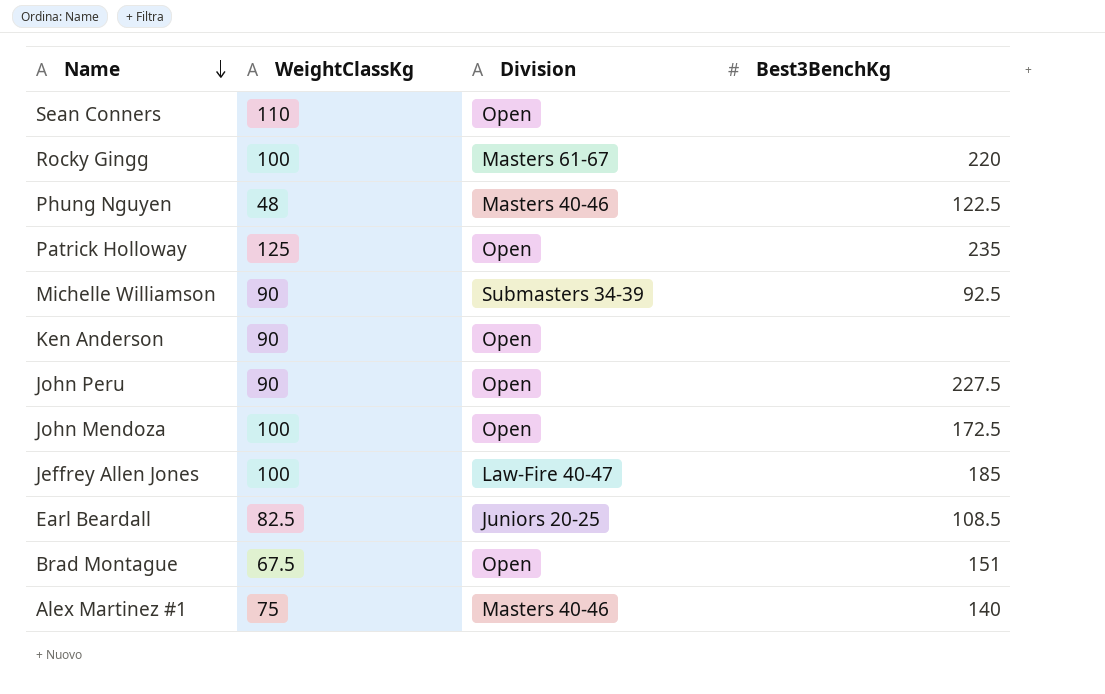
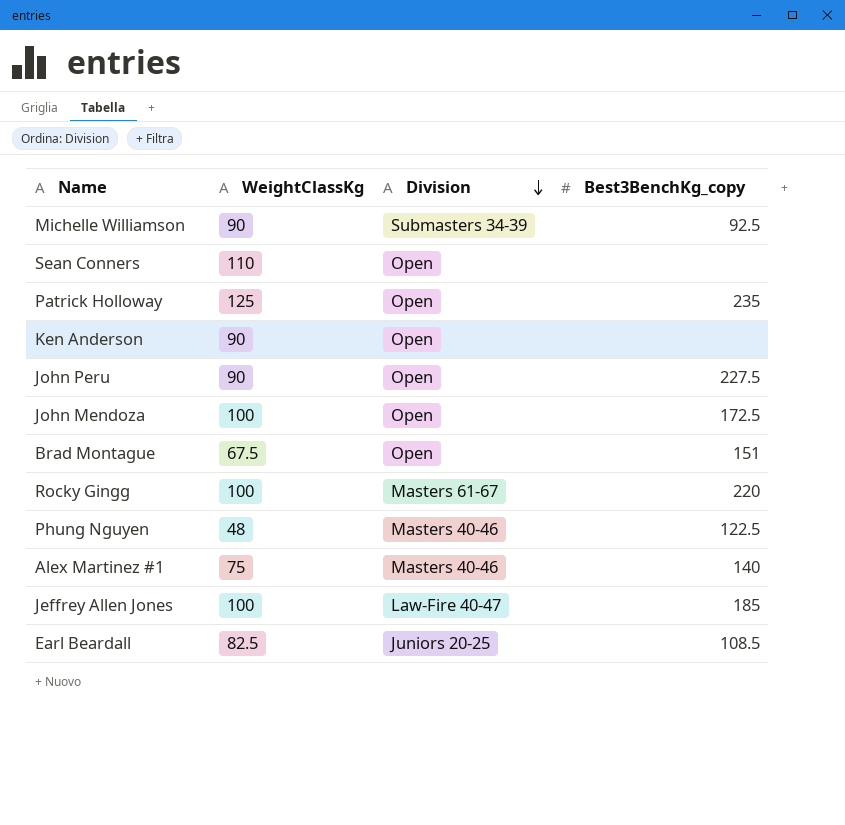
row order: Name descending -> Division descending
column name: Best3BenchKg -> Best3BenchKg_copy

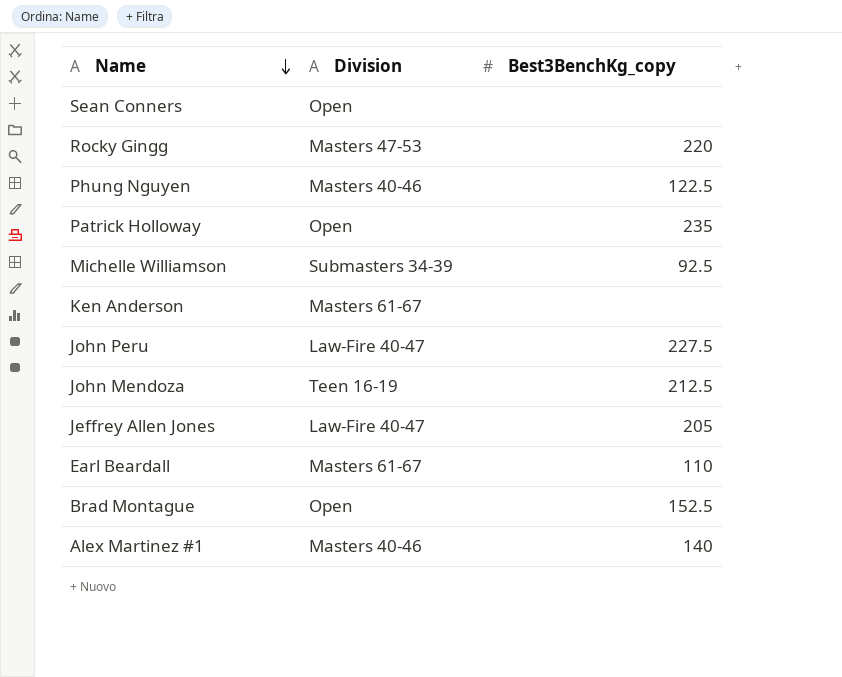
row order: Division descending -> Name descending
column WeightClassKg | position: 2 -> none
Rocky Gingg | Division: Masters 61-67 -> Masters 47-53
Ken Anderson | Division: Open -> Masters 61-67
John Peru | Division: Open -> Law-Fire 40-47
John Mendoza | Division: Open -> Teen 16-19
John Mendoza | Best3BenchKg_copy: 172.5 -> 212.5
Jeffrey Allen Jones | Best3BenchKg_copy: 185 -> 205
Earl Beardall | Division: Juniors 20-25 -> Masters 61-67
Earl Beardall | Best3BenchKg_copy: 108.5 -> 110
Brad Montague | Best3BenchKg_copy: 151 -> 152.5

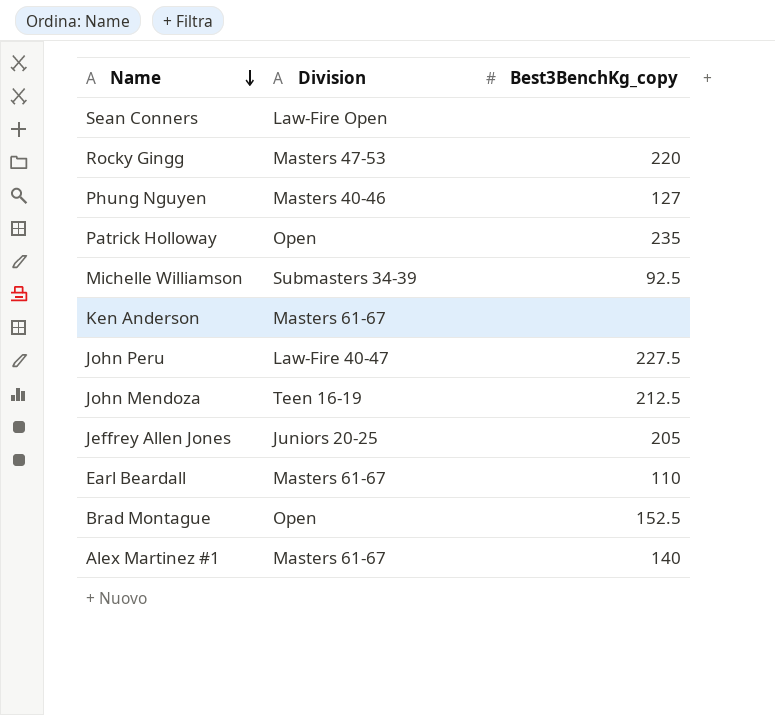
Sean Conners | Division: Open -> Law-Fire Open
Phung Nguyen | Best3BenchKg_copy: 122.5 -> 127
Jeffrey Allen Jones | Division: Law-Fire 40-47 -> Juniors 20-25
Alex Martinez #1 | Division: Masters 40-46 -> Masters 61-67

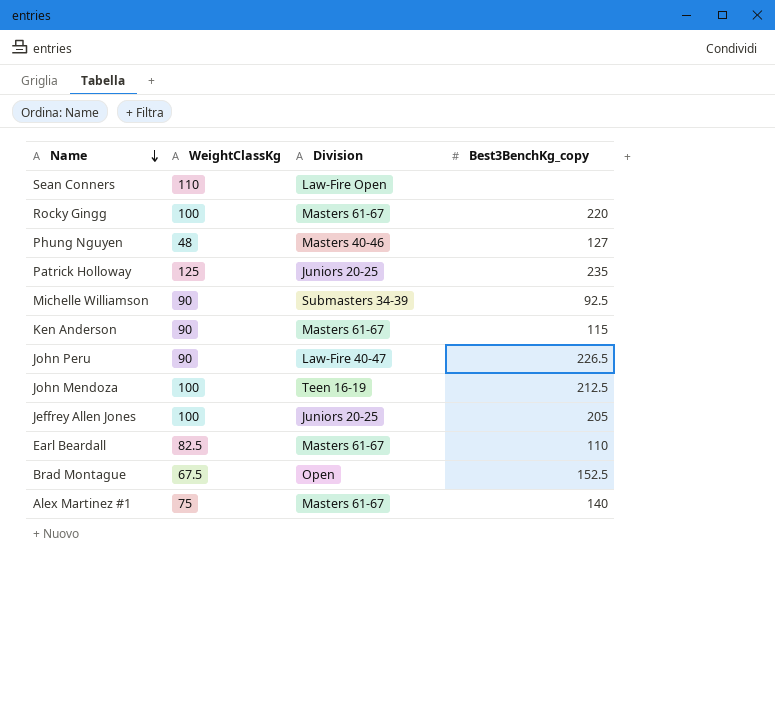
column WeightClassKg | position: none -> 2
Rocky Gingg | Division: Masters 47-53 -> Masters 61-67
Patrick Holloway | Division: Open -> Juniors 20-25
Ken Anderson | Best3BenchKg_copy: none -> 115
John Peru | Best3BenchKg_copy: 227.5 -> 226.5

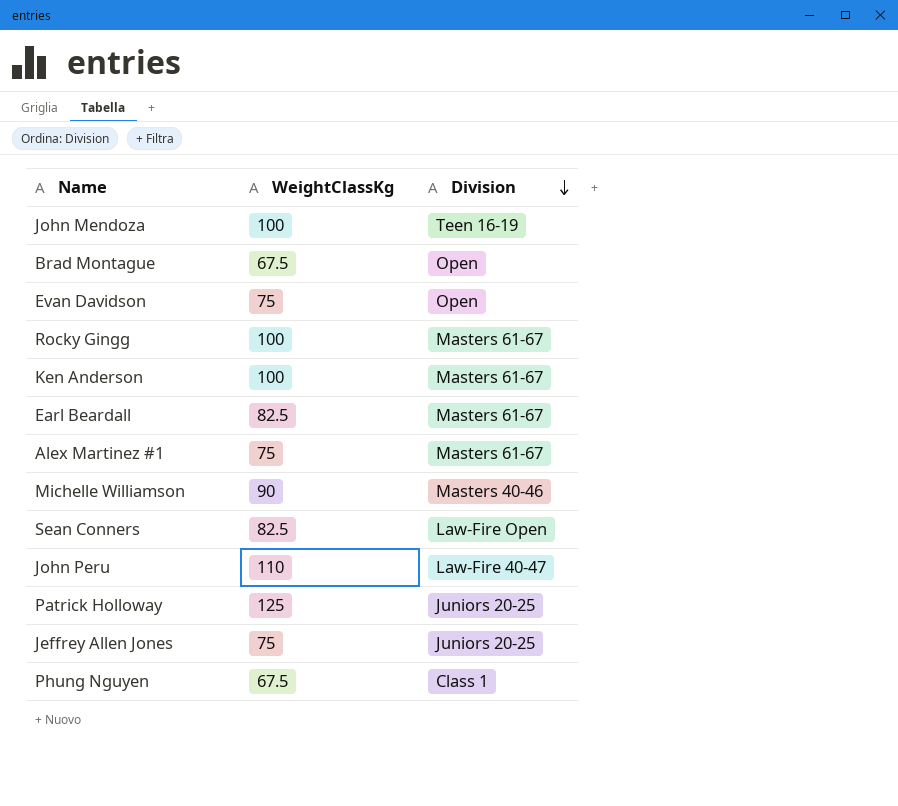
row order: Name descending -> Division descending
column Best3BenchKg_copy | position: 4 -> none
row Evan Davidson: none -> 75 | Open
Ken Anderson | WeightClassKg: 90 -> 100
Michelle Williamson | Division: Submasters 34-39 -> Masters 40-46
Sean Conners | WeightClassKg: 110 -> 82.5
John Peru | WeightClassKg: 90 -> 110
Jeffrey Allen Jones | WeightClassKg: 100 -> 75
Phung Nguyen | WeightClassKg: 48 -> 67.5
Phung Nguyen | Division: Masters 40-46 -> Class 1

